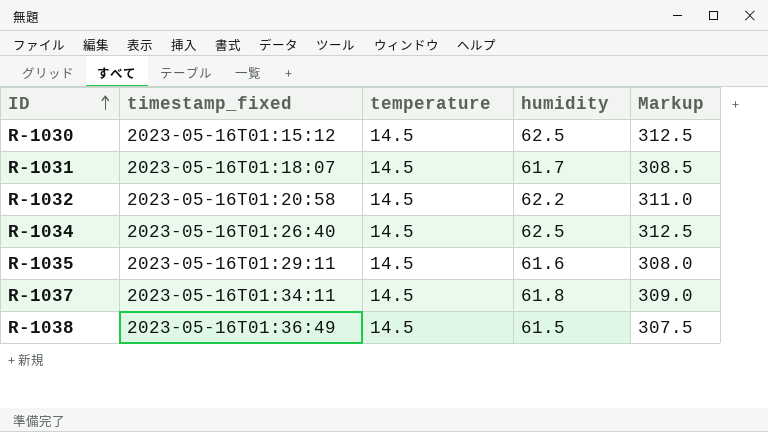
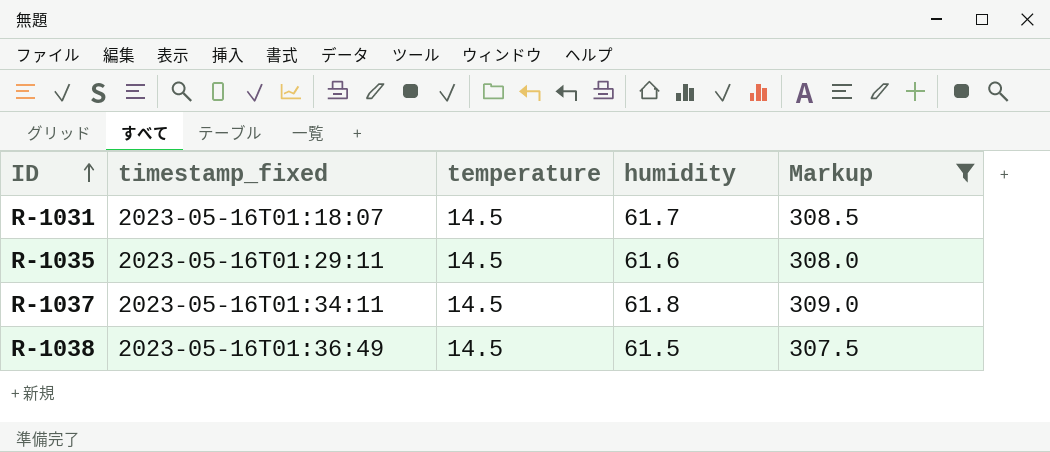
filter: none -> Markup <= 309.0

